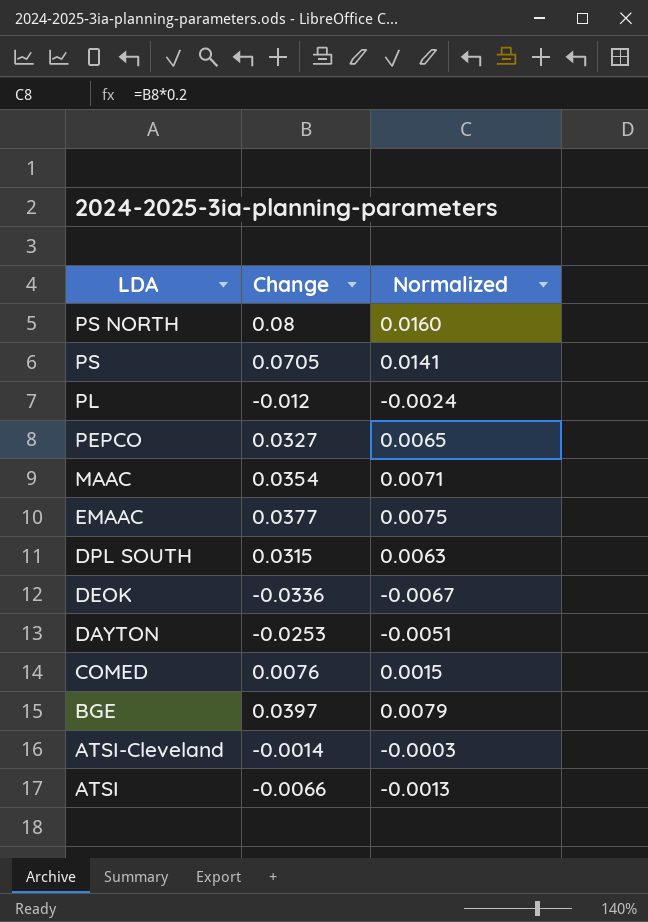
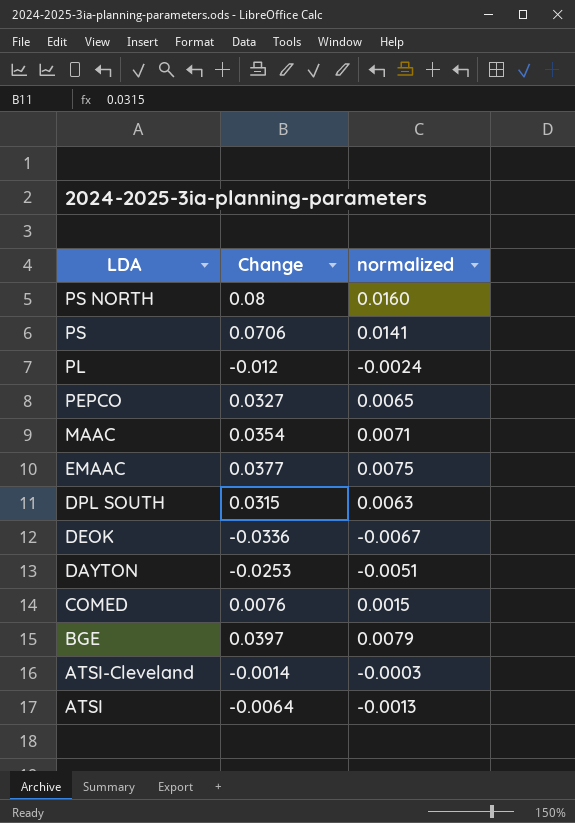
column name: Normalized -> normalized
PS | Change: 0.0705 -> 0.0706
ATSI | Change: -0.0066 -> -0.0064

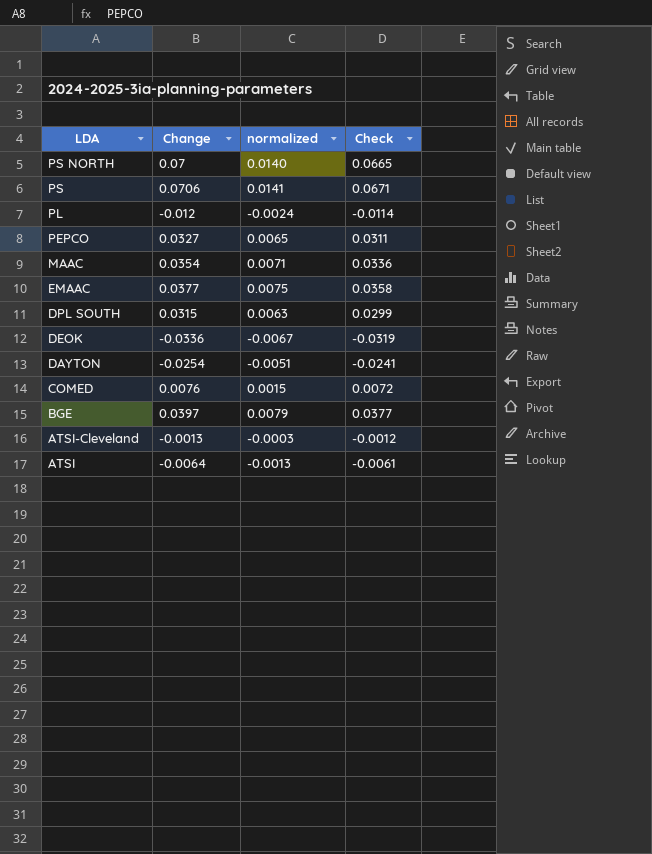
column Check | formula: none -> [Change] * 0.95
PS NORTH | Change: 0.08 -> 0.07
PS NORTH | normalized: 0.0160 -> 0.0140
DAYTON | Change: -0.0253 -> -0.0254
ATSI-Cleveland | Change: -0.0014 -> -0.0013

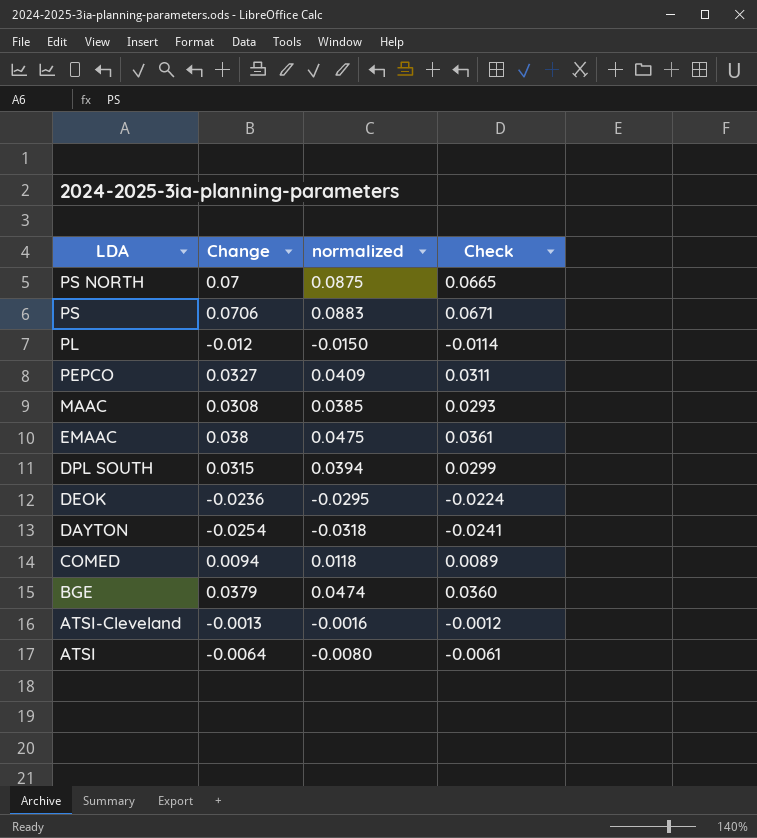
column normalized | formula: [Change] * 0.2 -> [Change] * 1.25
MAAC | Change: 0.0354 -> 0.0308
MAAC | Check: 0.0336 -> 0.0293
EMAAC | Change: 0.0377 -> 0.038
EMAAC | Check: 0.0358 -> 0.0361
DEOK | Change: -0.0336 -> -0.0236
DEOK | Check: -0.0319 -> -0.0224
COMED | Change: 0.0076 -> 0.0094
COMED | Check: 0.0072 -> 0.0089
BGE | Change: 0.0397 -> 0.0379
BGE | Check: 0.0377 -> 0.0360

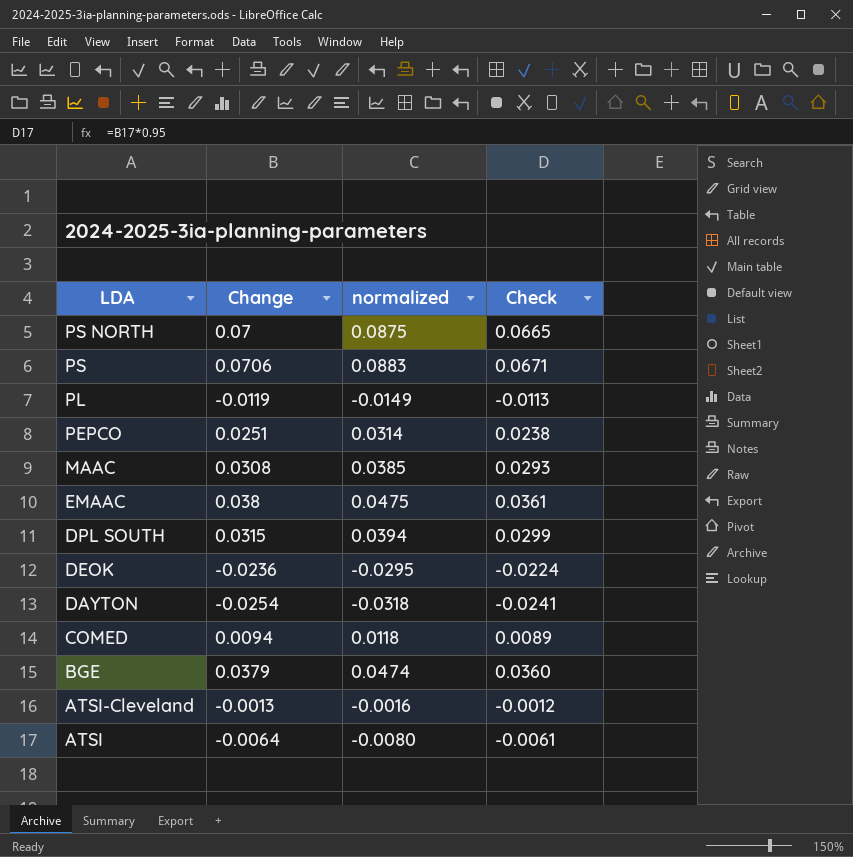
PL | Change: -0.012 -> -0.0119
PL | normalized: -0.0150 -> -0.0149
PL | Check: -0.0114 -> -0.0113
PEPCO | Change: 0.0327 -> 0.0251
PEPCO | normalized: 0.0409 -> 0.0314
PEPCO | Check: 0.0311 -> 0.0238

